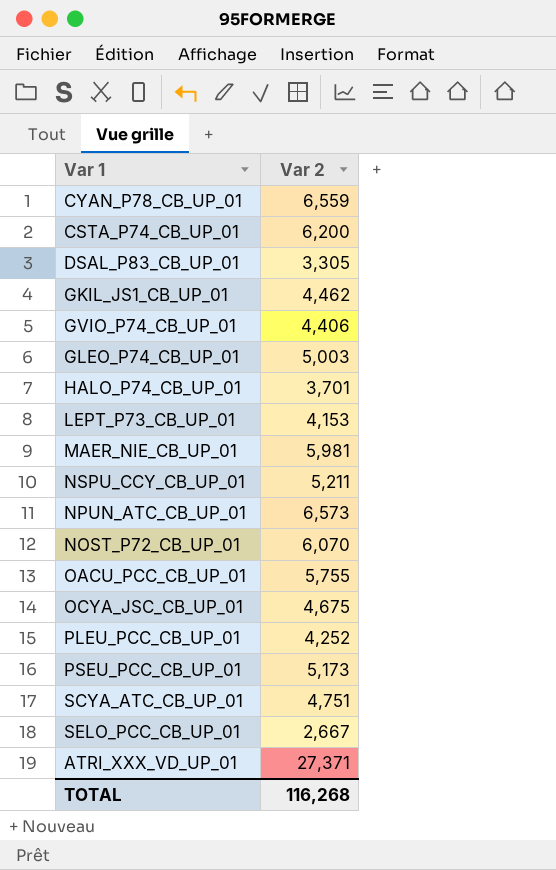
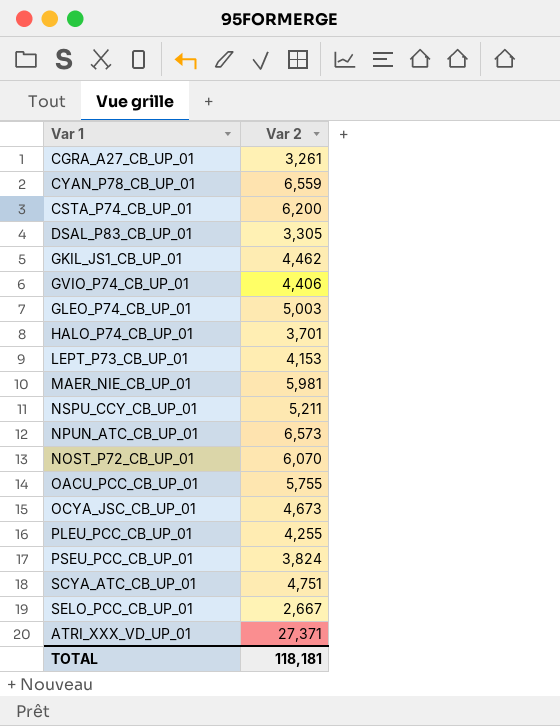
row CGRA_A27_CB_UP_01: none -> 3,261
OCYA_JSC_CB_UP_01 | Var 2: 4,675 -> 4,673
PLEU_PCC_CB_UP_01 | Var 2: 4,252 -> 4,255
PSEU_PCC_CB_UP_01 | Var 2: 5,173 -> 3,824
TOTAL | Var 2: 116,268 -> 118,181

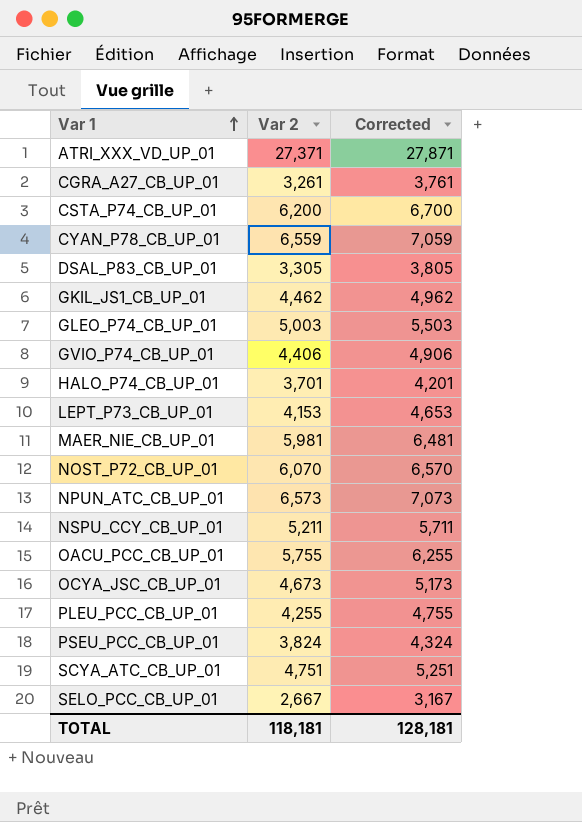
row order: none -> Var 1 ascending
column Corrected | formula: none -> [Var 2] + 500

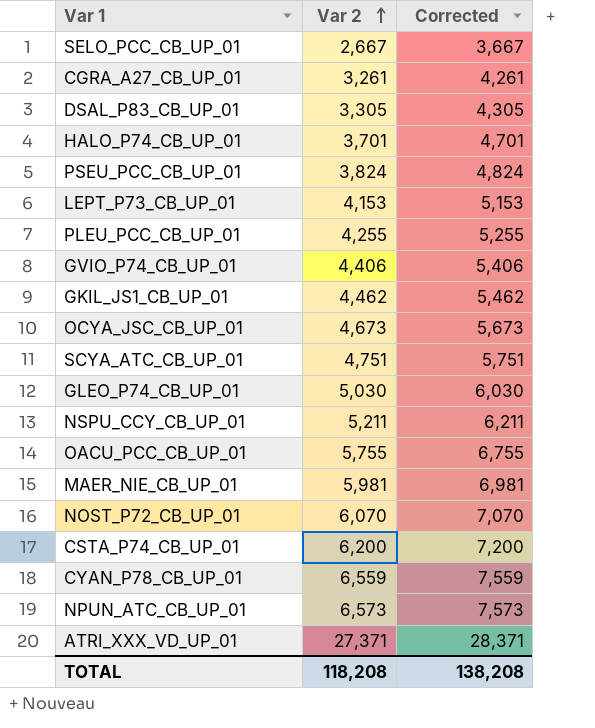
row order: Var 1 ascending -> Var 2 ascending
column Corrected | formula: [Var 2] + 500 -> [Var 2] + 1000
GLEO_P74_CB_UP_01 | Var 2: 5,003 -> 5,030
TOTAL | Var 2: 118,181 -> 118,208
TOTAL | Corrected: 128,181 -> 138,208

